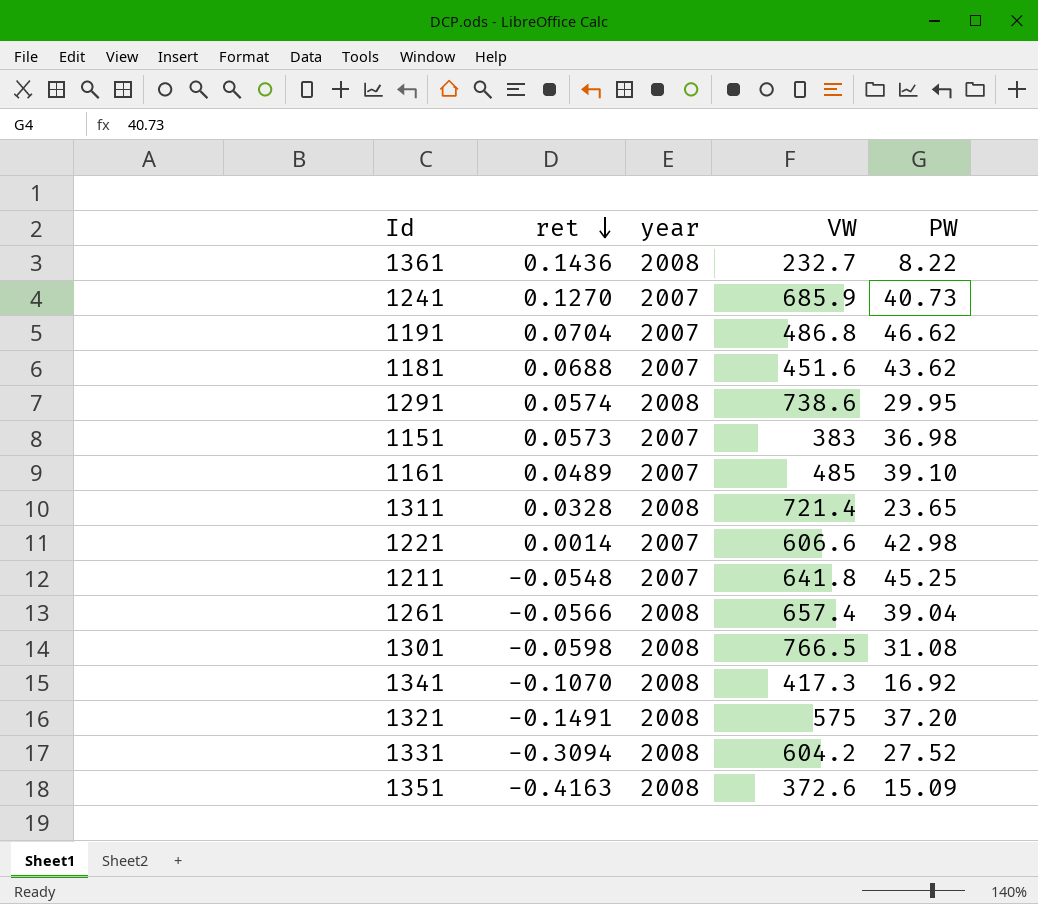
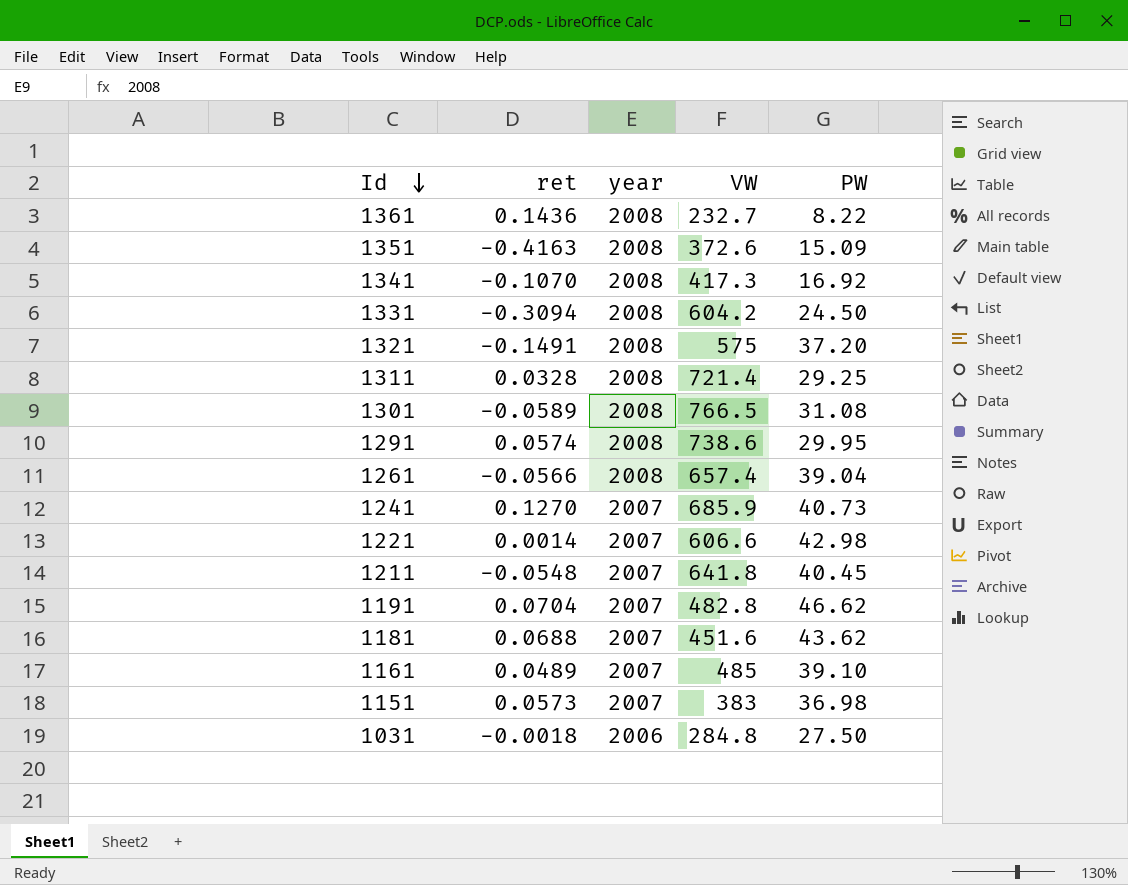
row order: ret descending -> Id descending
1331 | PW: 27.52 -> 24.50
1311 | PW: 23.65 -> 29.25
1301 | ret: -0.0598 -> -0.0589
1211 | PW: 45.25 -> 40.45
1191 | VW: 486.8 -> 482.8
row 1031: none -> -0.0018 | 2006 | 284.8 | 27.50

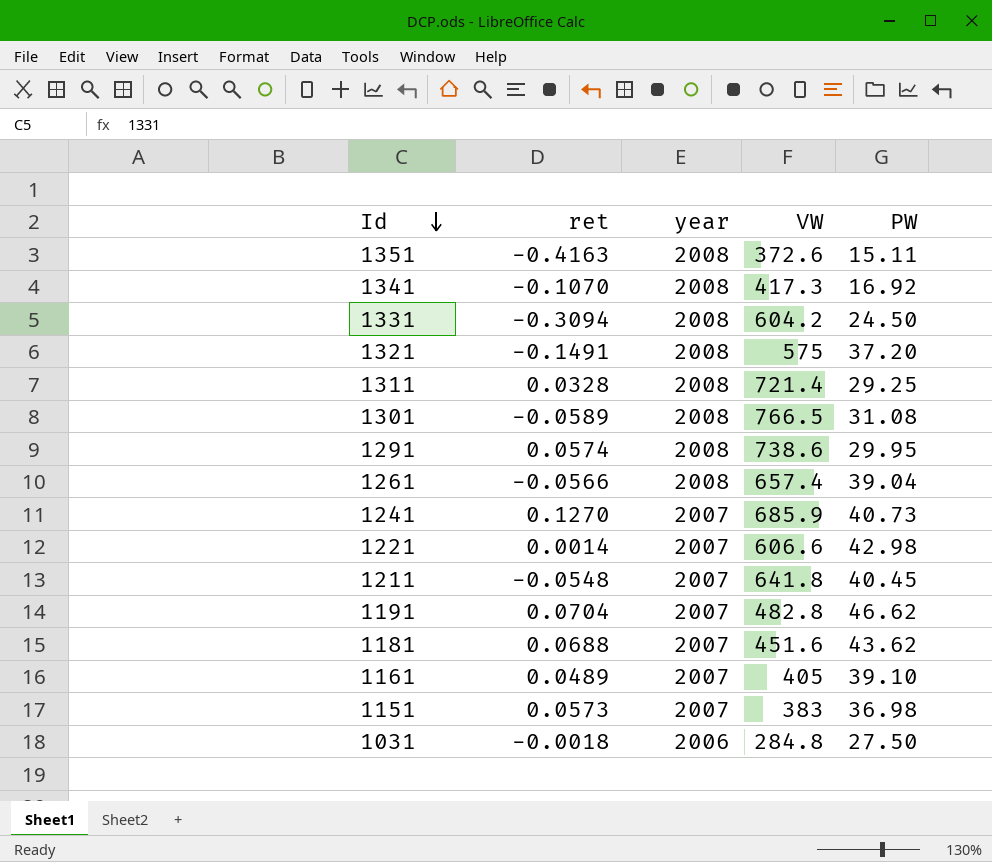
row 1361: 0.1436 | 2008 | 232.7 | 8.22 -> none
1351 | PW: 15.09 -> 15.11
1161 | VW: 485 -> 405

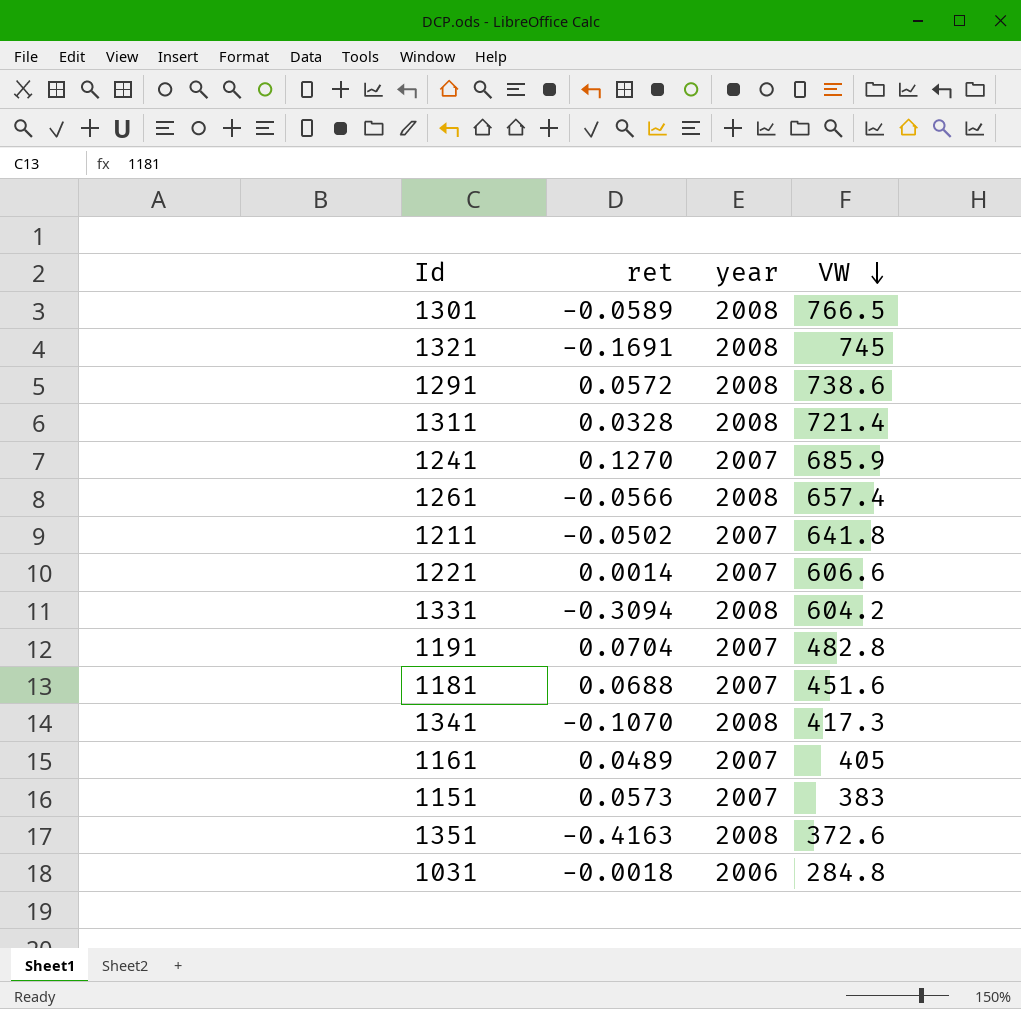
row order: Id descending -> VW descending
column PW | position: 5 -> none
1321 | ret: -0.1491 -> -0.1691
1321 | VW: 575 -> 745
1291 | ret: 0.0574 -> 0.0572
1211 | ret: -0.0548 -> -0.0502

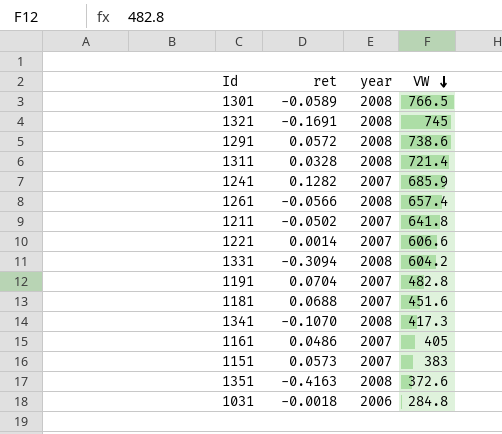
1241 | ret: 0.1270 -> 0.1282
1161 | ret: 0.0489 -> 0.0486

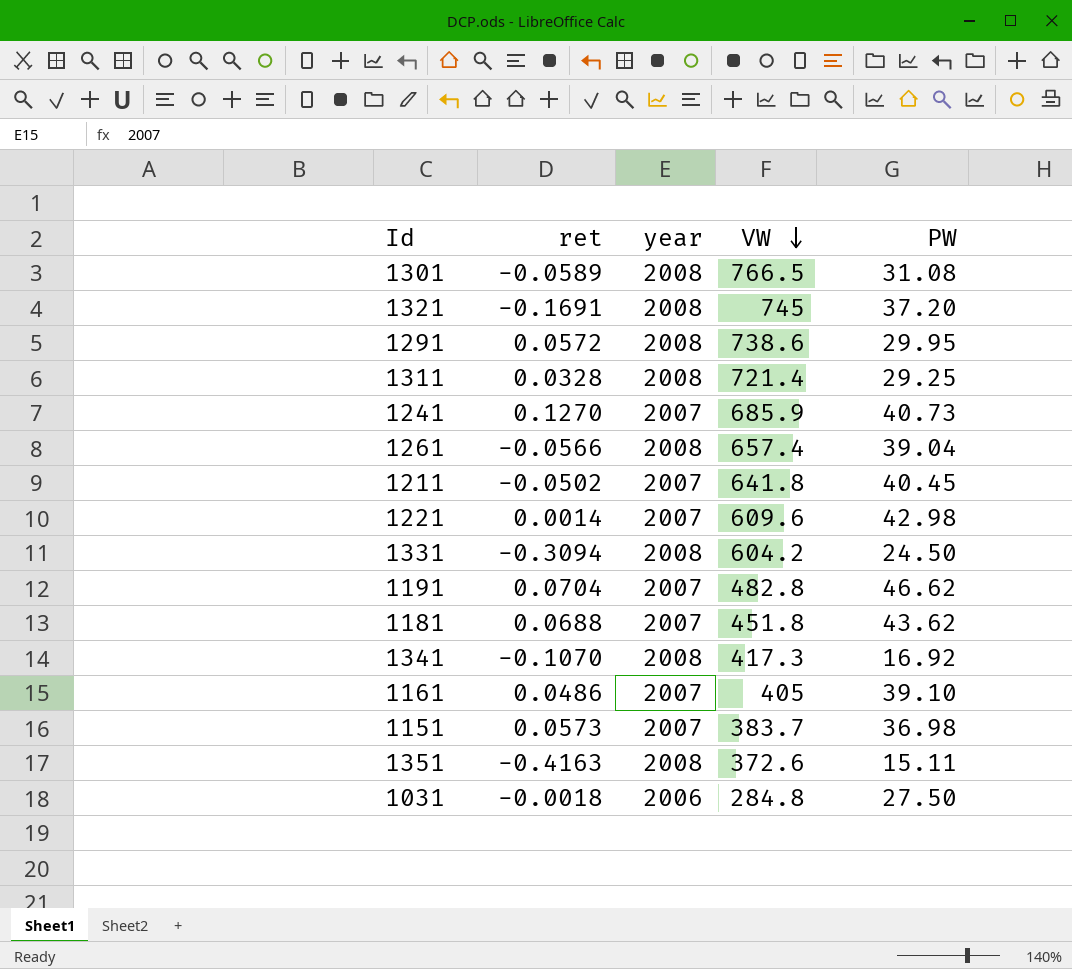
column PW | position: none -> 5
1241 | ret: 0.1282 -> 0.1270
1221 | VW: 606.6 -> 609.6
1181 | VW: 451.6 -> 451.8
1151 | VW: 383 -> 383.7

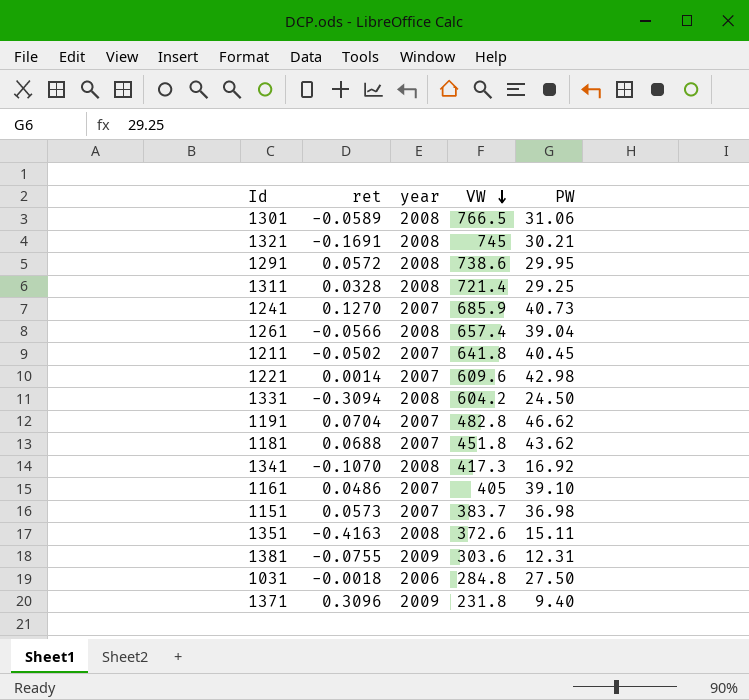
1301 | PW: 31.08 -> 31.06
1321 | PW: 37.20 -> 30.21
row 1381: none -> -0.0755 | 2009 | 303.6 | 12.31
row 1371: none -> 0.3096 | 2009 | 231.8 | 9.40

